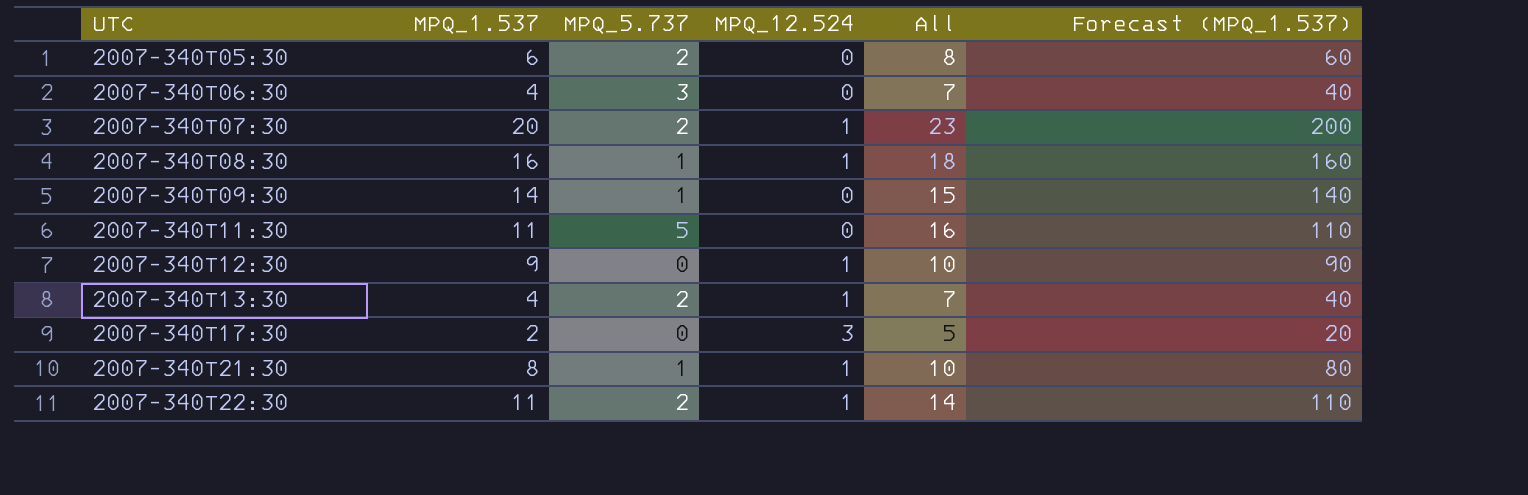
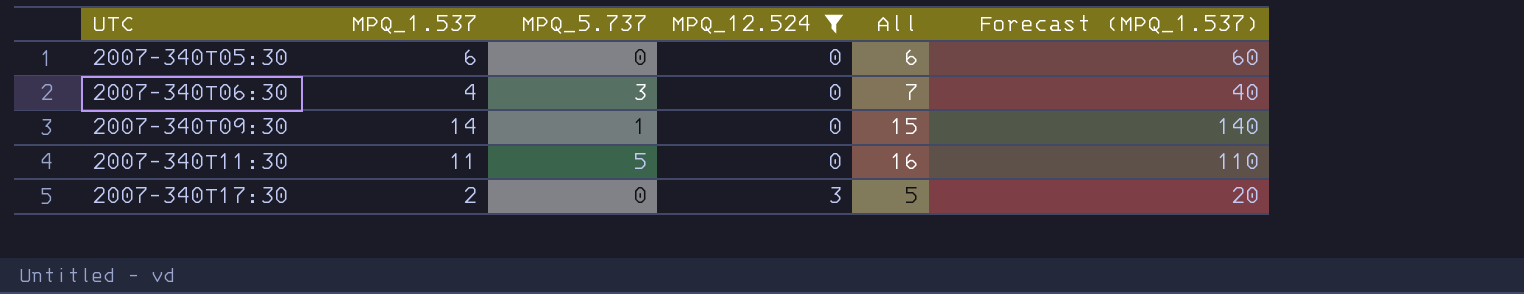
filter: none -> MPQ_12.524 != 1
2007-340T05:30 | MPQ_5.737: 2 -> 0
2007-340T05:30 | All: 8 -> 6

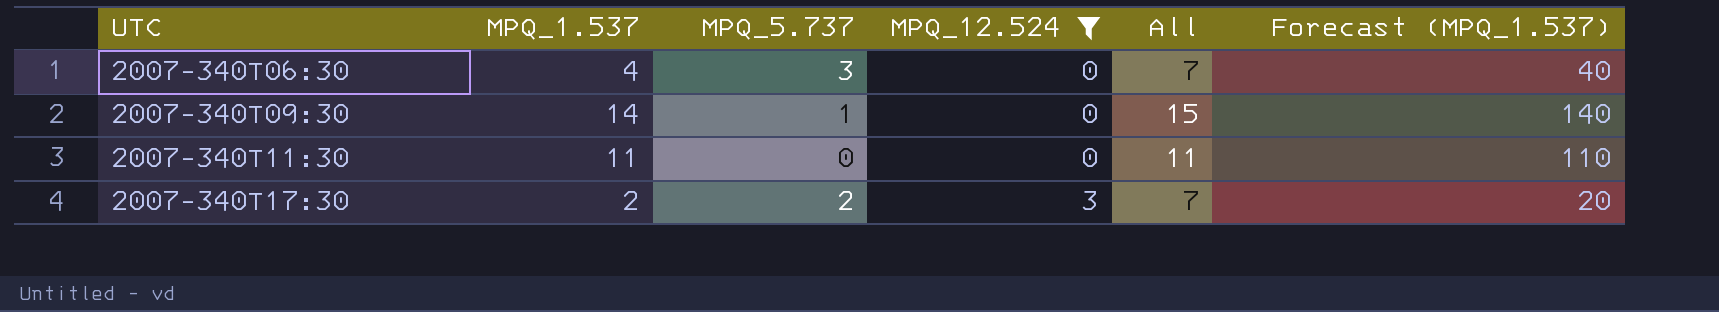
row 2007-340T05:30: 6 | 0 | 0 | 6 | 60 -> none
2007-340T11:30 | MPQ_5.737: 5 -> 0
2007-340T11:30 | All: 16 -> 11
2007-340T17:30 | MPQ_5.737: 0 -> 2
2007-340T17:30 | All: 5 -> 7

